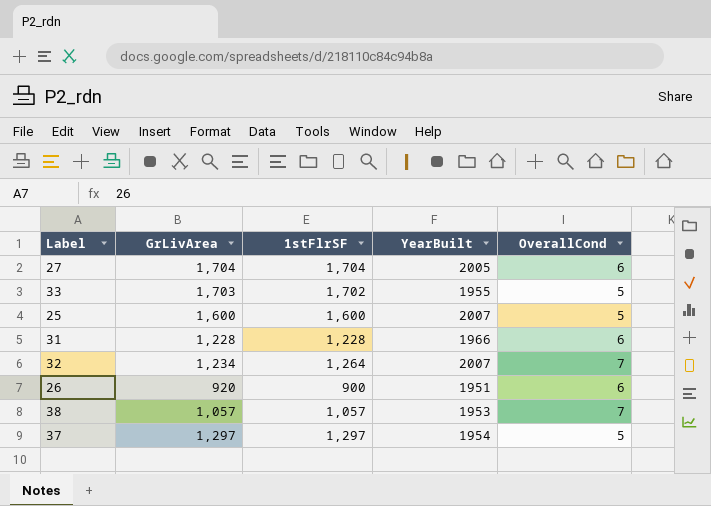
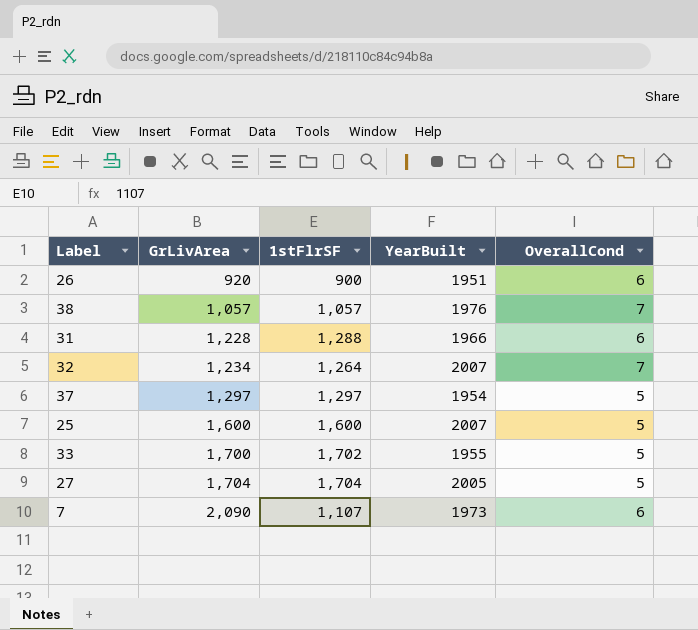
row order: none -> GrLivArea ascending
38 | YearBuilt: 1953 -> 1976
31 | 1stFlrSF: 1,228 -> 1,288
33 | GrLivArea: 1,703 -> 1,700
27 | OverallCond: 6 -> 5
row 7: none -> 2,090 | 1,107 | 1973 | 6

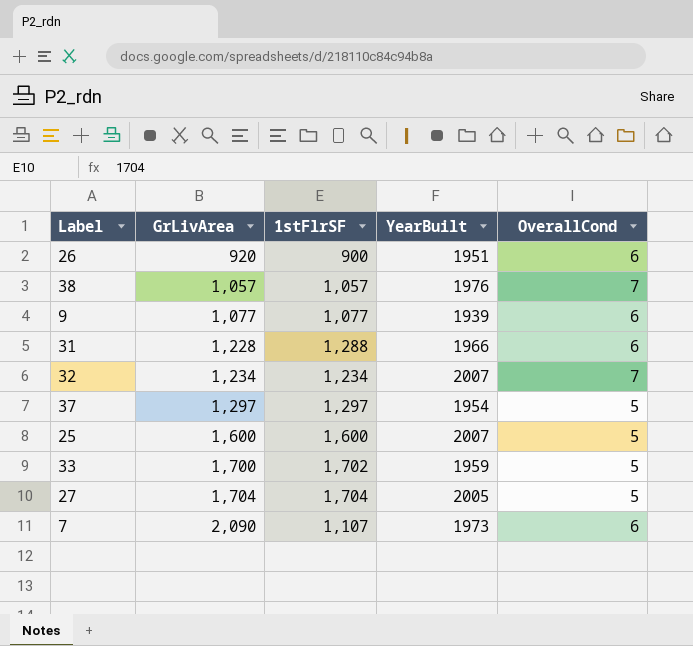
row 9: none -> 1,077 | 1,077 | 1939 | 6
32 | 1stFlrSF: 1,264 -> 1,234
33 | YearBuilt: 1955 -> 1959

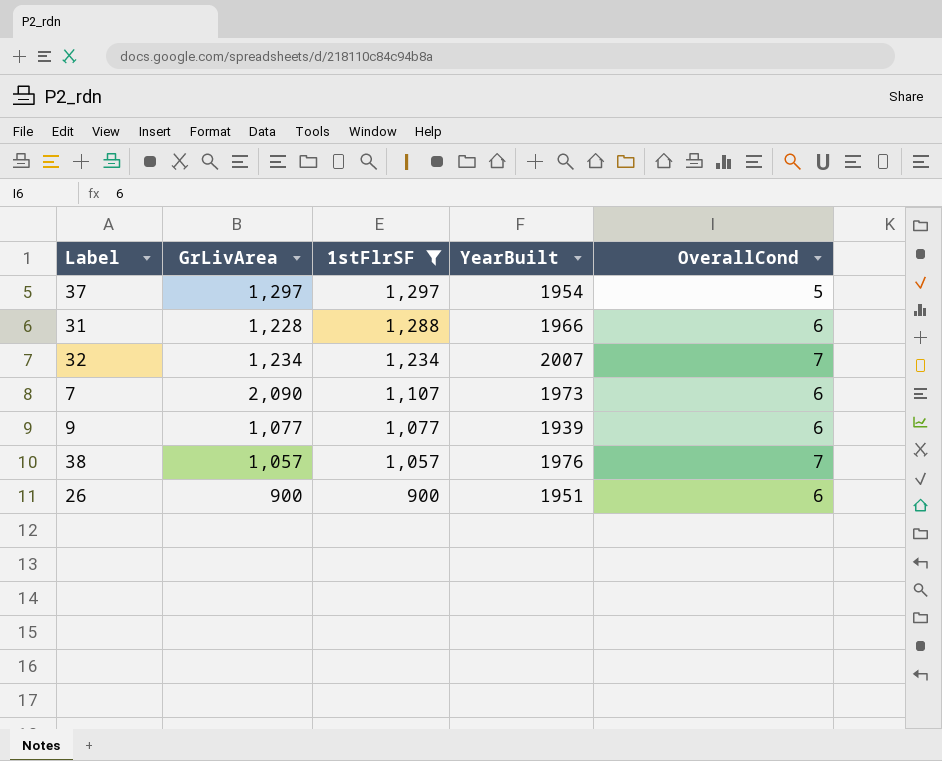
filter: none -> 1stFlrSF <= 1,297
row order: GrLivArea ascending -> 1stFlrSF descending
26 | GrLivArea: 920 -> 900

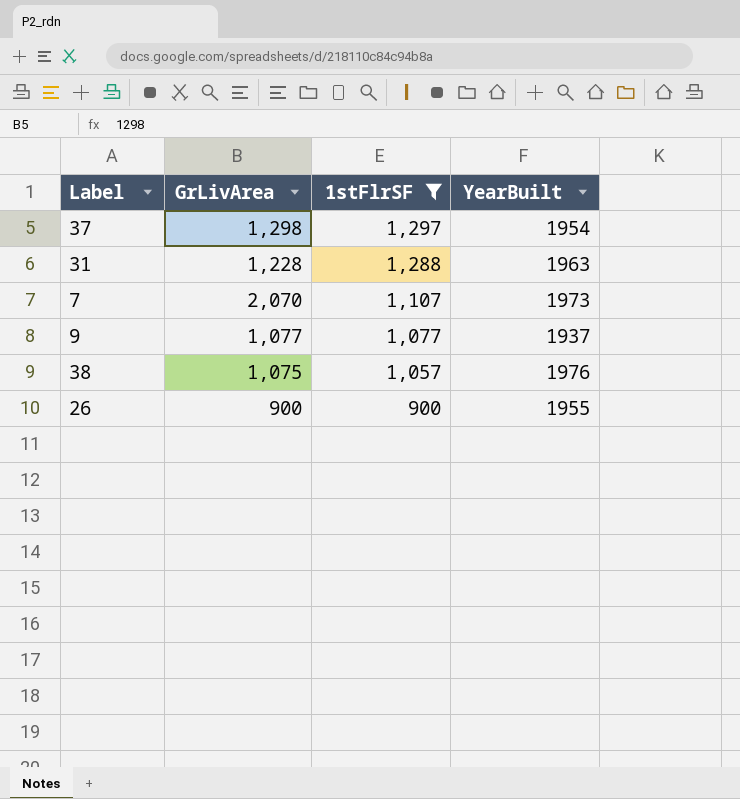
column OverallCond | position: 5 -> none
row 32: 1,234 | 1,234 | 2007 | 7 -> none
37 | GrLivArea: 1,297 -> 1,298
31 | YearBuilt: 1966 -> 1963
7 | GrLivArea: 2,090 -> 2,070
9 | YearBuilt: 1939 -> 1937
38 | GrLivArea: 1,057 -> 1,075
26 | YearBuilt: 1951 -> 1955

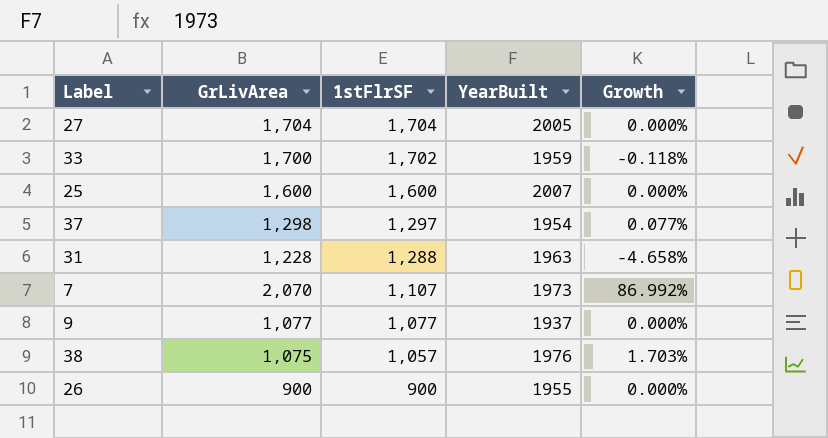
filter: 1stFlrSF <= 1,297 -> none
column Growth | formula: none -> ([GrLivArea] - [1stFlrSF]) / [1stFlrSF]

